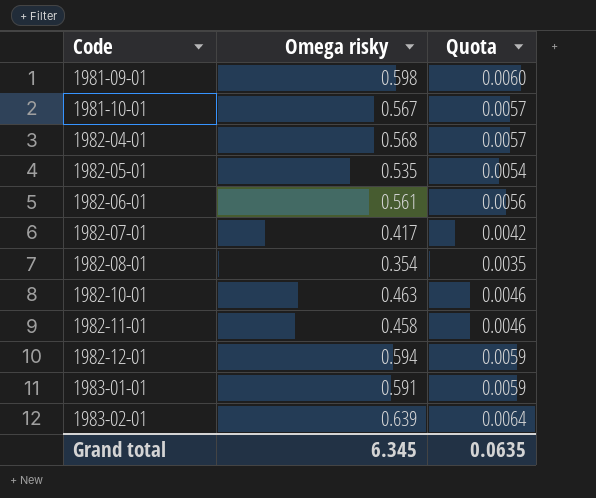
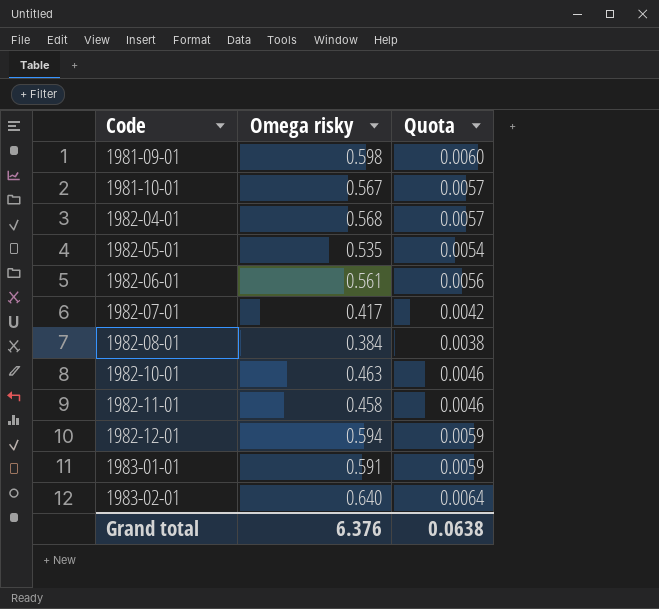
1982-08-01 | Omega risky: 0.354 -> 0.384
1982-08-01 | Quota: 0.0035 -> 0.0038
1983-02-01 | Omega risky: 0.639 -> 0.640
Grand total | Omega risky: 6.345 -> 6.376
Grand total | Quota: 0.0635 -> 0.0638

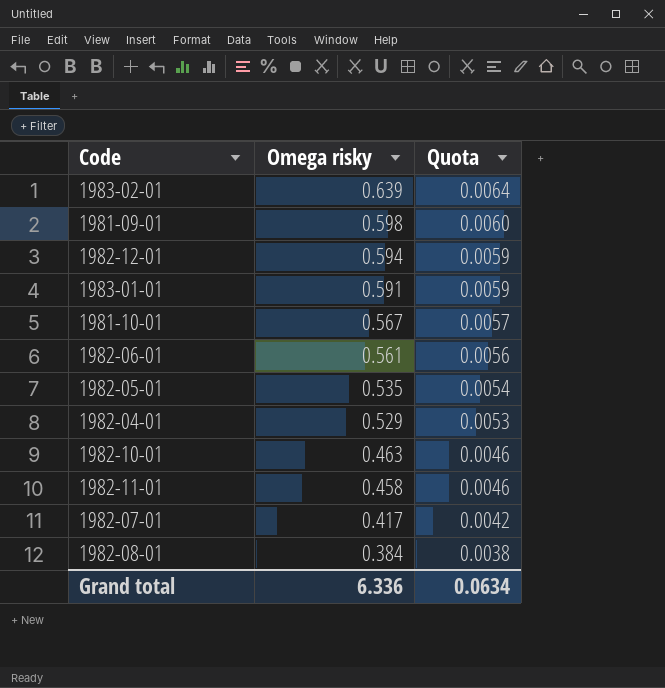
row order: Code ascending -> Omega risky descending
1983-02-01 | Omega risky: 0.640 -> 0.639
1982-04-01 | Omega risky: 0.568 -> 0.529
1982-04-01 | Quota: 0.0057 -> 0.0053
Grand total | Omega risky: 6.376 -> 6.336
Grand total | Quota: 0.0638 -> 0.0634

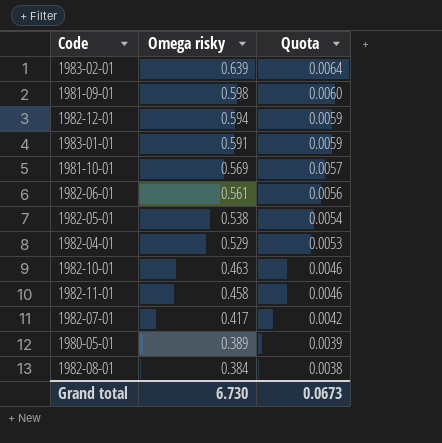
1981-10-01 | Omega risky: 0.567 -> 0.569
1982-05-01 | Omega risky: 0.535 -> 0.538
row 1980-05-01: none -> 0.389 | 0.0039
Grand total | Omega risky: 6.336 -> 6.730
Grand total | Quota: 0.0634 -> 0.0673

